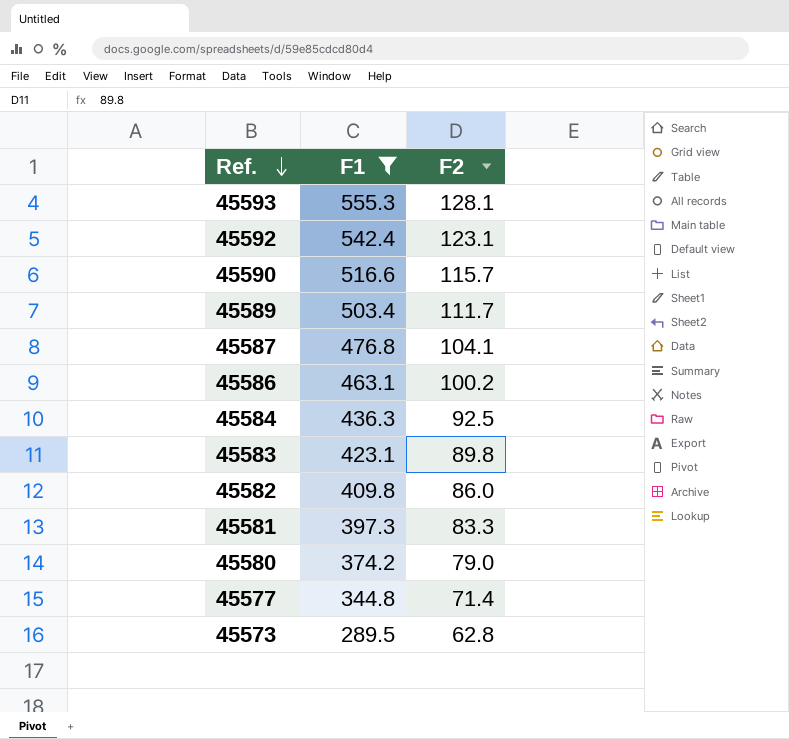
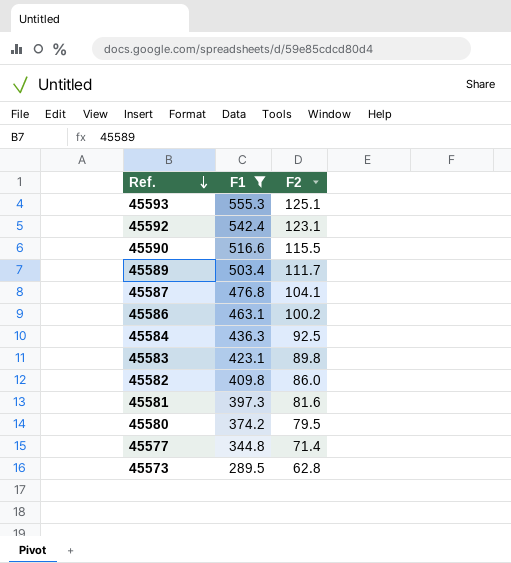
45593 | F2: 128.1 -> 125.1
45590 | F2: 115.7 -> 115.5
45581 | F2: 83.3 -> 81.6
45580 | F2: 79.0 -> 79.5

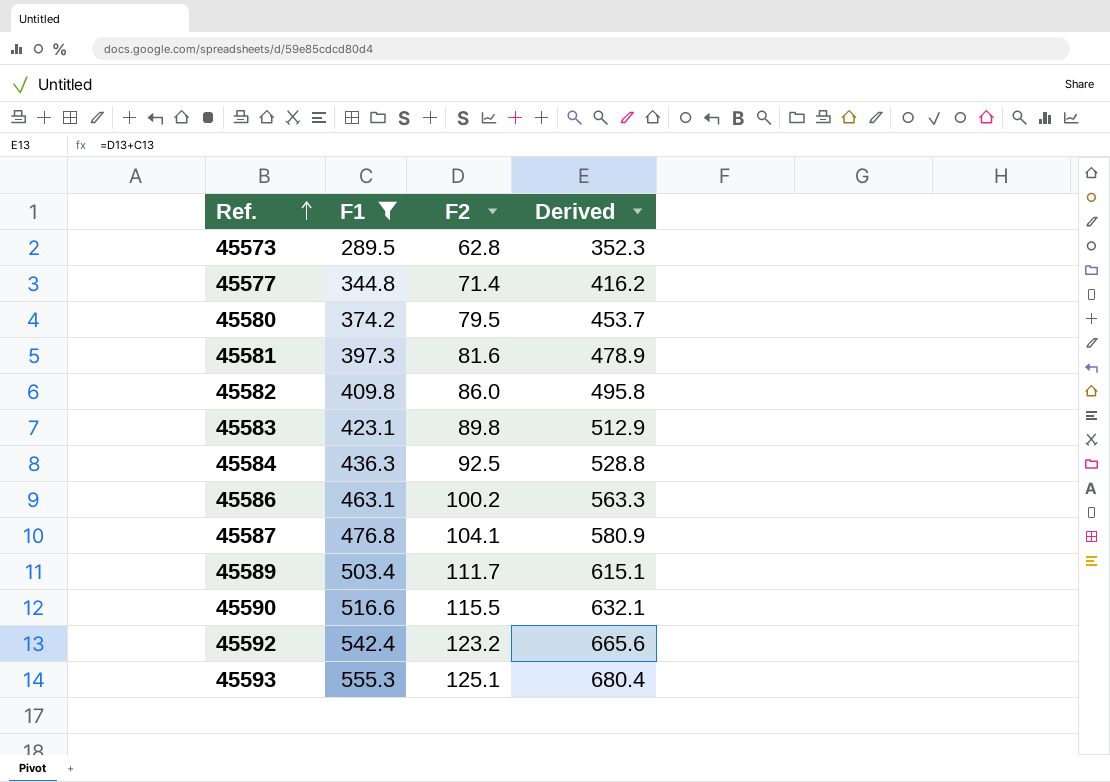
row order: Ref. descending -> Ref. ascending
column Derived | formula: none -> [F1] + [F2]
45592 | F2: 123.1 -> 123.2

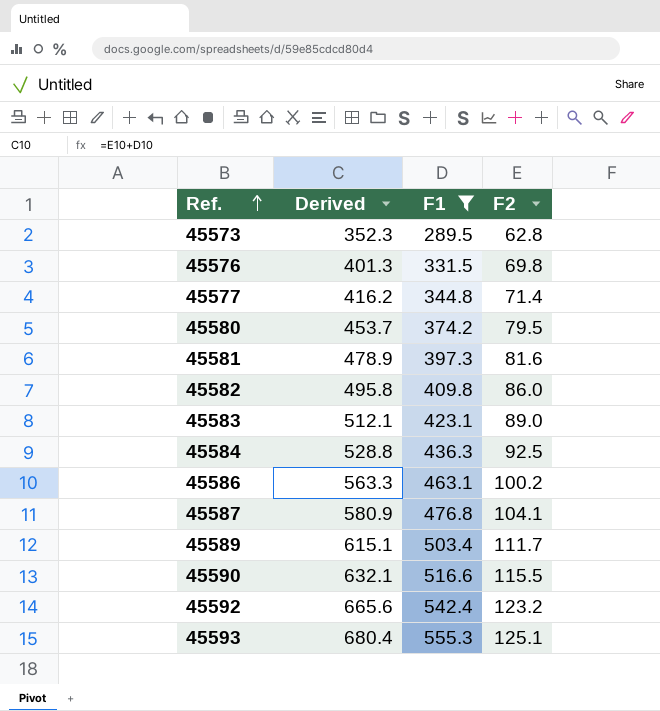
column Derived | position: 4 -> 2
row 45576: none -> 401.3 | 331.5 | 69.8
45583 | Derived: 512.9 -> 512.1
45583 | F2: 89.8 -> 89.0

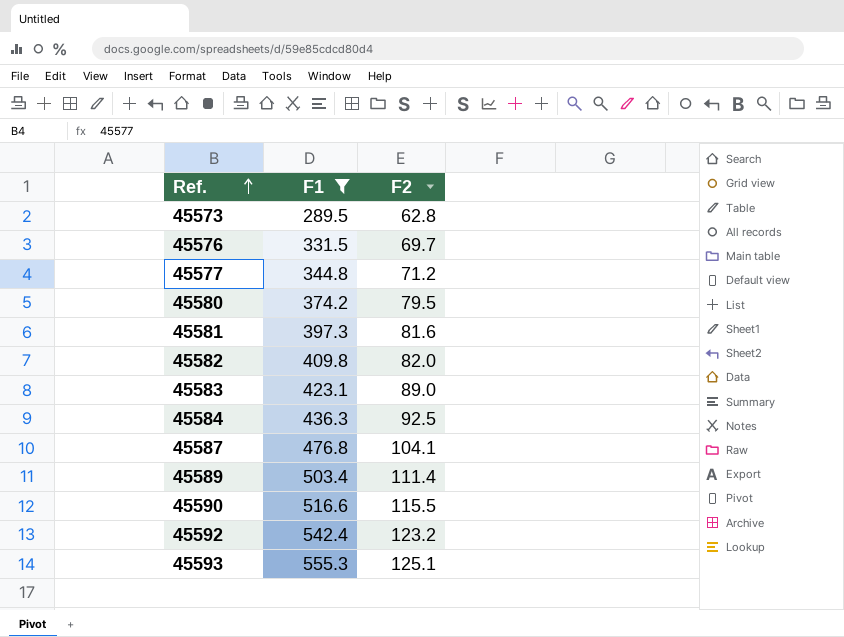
column Derived | formula: [F1] + [F2] -> none
row 45586: 563.3 | 463.1 | 100.2 -> none
45576 | F2: 69.8 -> 69.7
45577 | F2: 71.4 -> 71.2
45582 | F2: 86.0 -> 82.0
45589 | F2: 111.7 -> 111.4

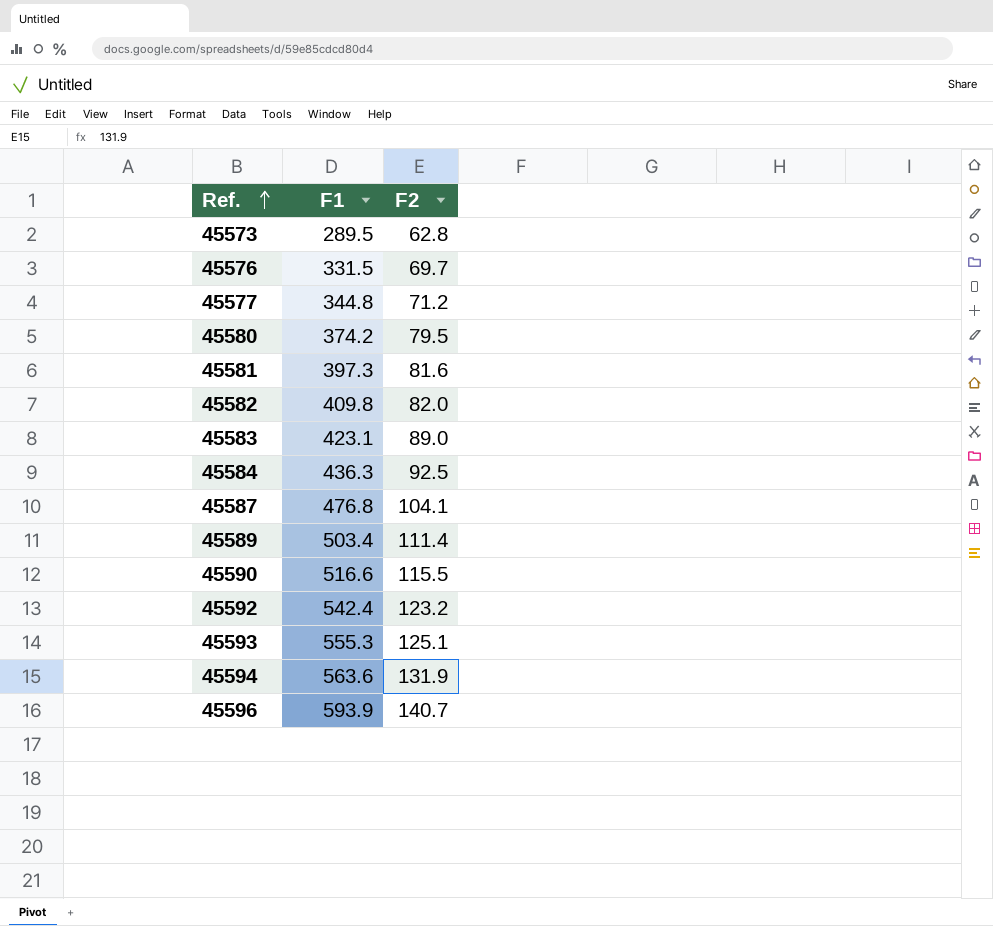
filter: F1 <= 555.3 -> none

